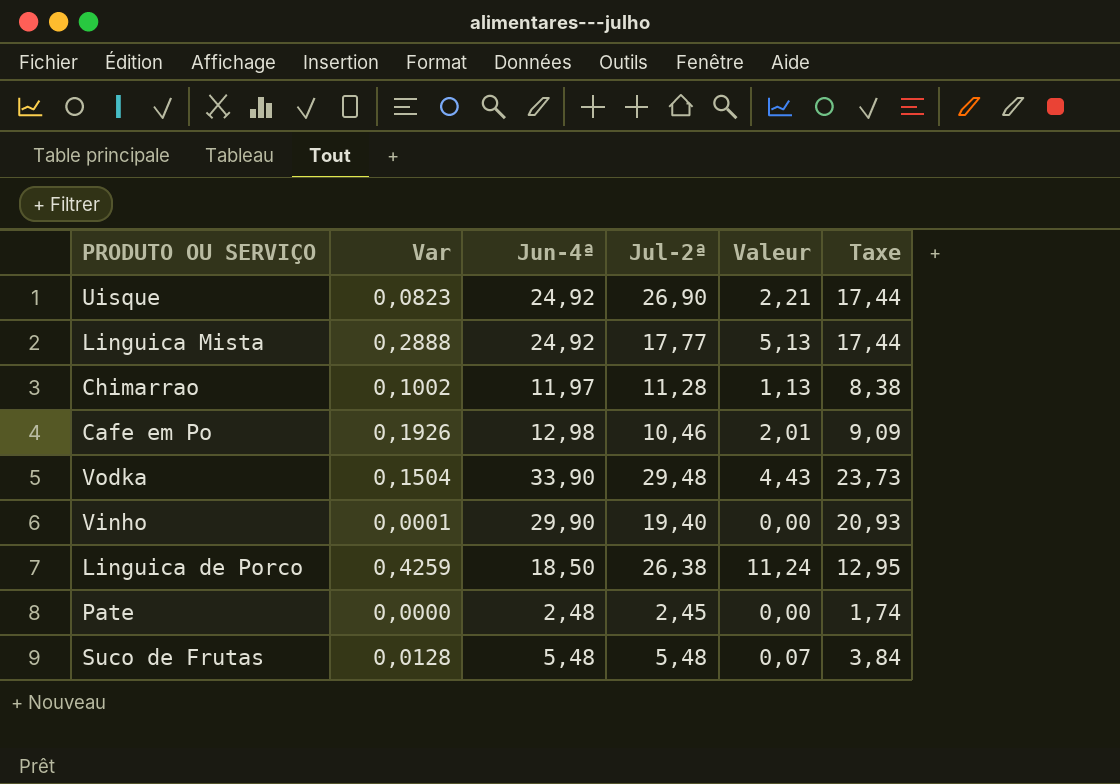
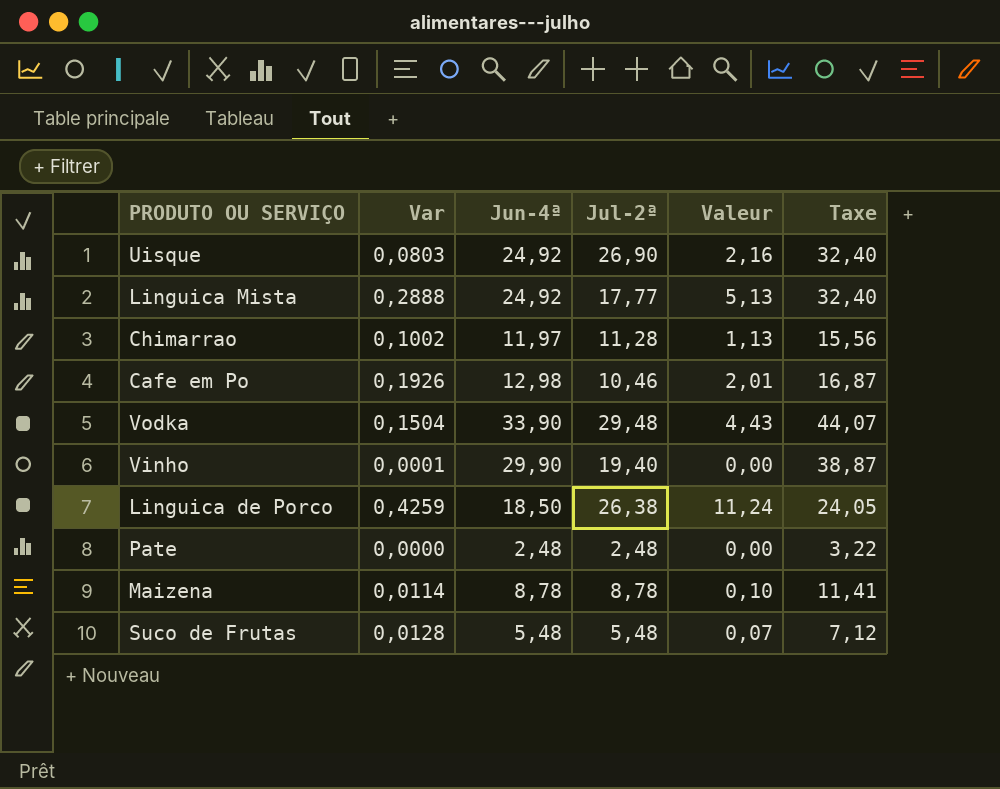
column Taxe | formula: [Jun-4ª] * 0,7 -> [Jun-4ª] * 1,3
Uisque | Var: 0,0823 -> 0,0803
Uisque | Valeur: 2,21 -> 2,16
Pate | Jul-2ª: 2,45 -> 2,48
row Maizena: none -> 0,0114 | 8,78 | 8,78 | 0,10 | 11,41

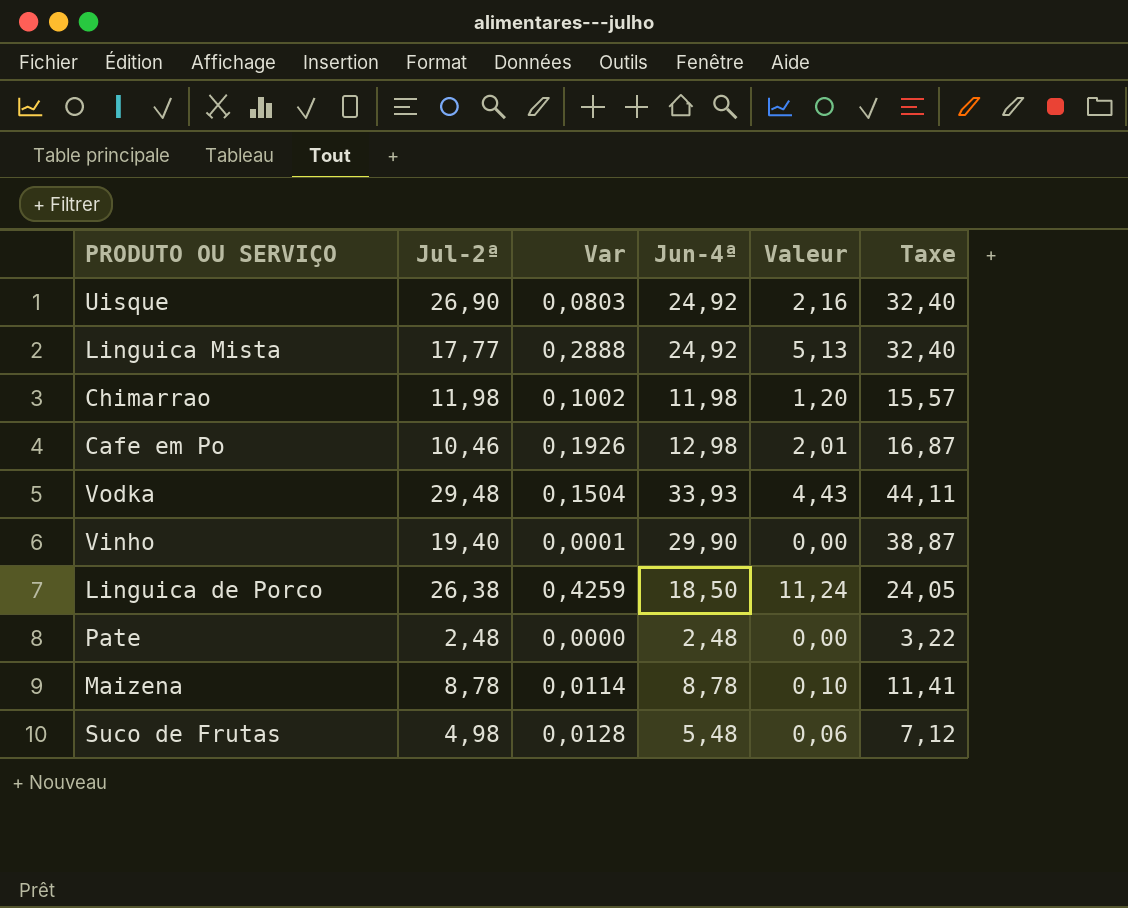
column Jul-2ª | position: 4 -> 2
Chimarrao | Jul-2ª: 11,28 -> 11,98
Chimarrao | Jun-4ª: 11,97 -> 11,98
Chimarrao | Valeur: 1,13 -> 1,20
Chimarrao | Taxe: 15,56 -> 15,57
Vodka | Jun-4ª: 33,90 -> 33,93
Vodka | Taxe: 44,07 -> 44,11
Suco de Frutas | Jul-2ª: 5,48 -> 4,98
Suco de Frutas | Valeur: 0,07 -> 0,06

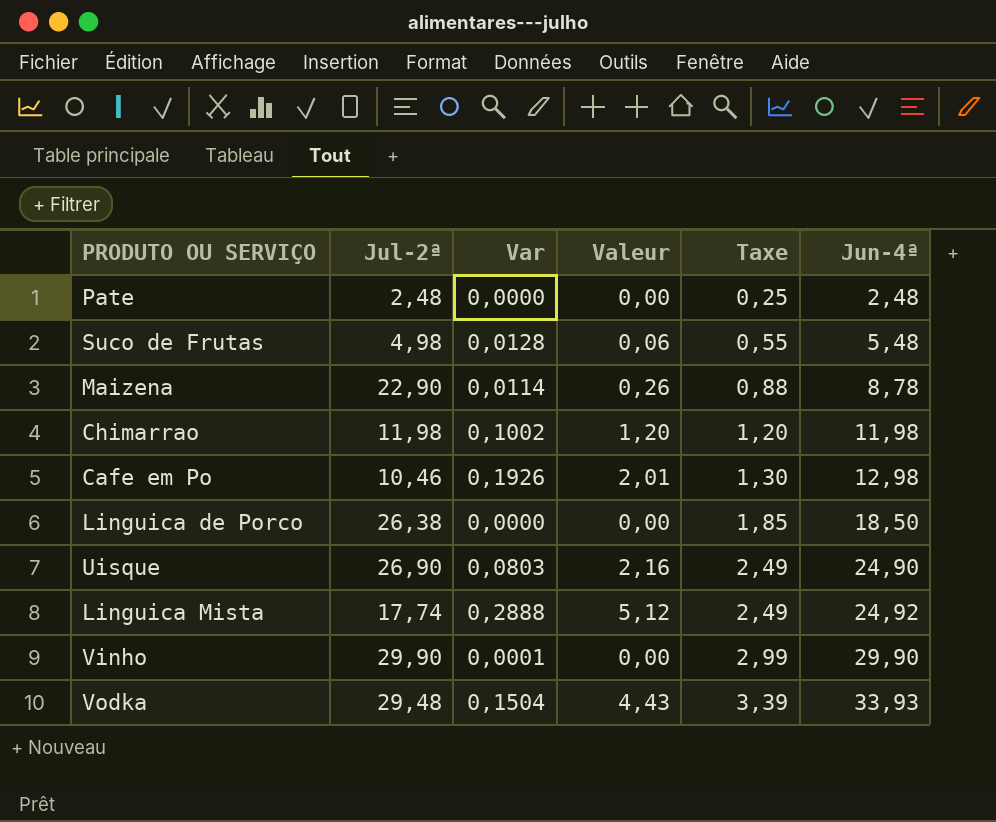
row order: none -> Taxe ascending
column Taxe | formula: [Jun-4ª] * 1,3 -> [Jun-4ª] * 0,1
column Jun-4ª | position: 4 -> 6
Maizena | Jul-2ª: 8,78 -> 22,90
Maizena | Valeur: 0,10 -> 0,26
Linguica de Porco | Var: 0,4259 -> 0,0000
Linguica de Porco | Valeur: 11,24 -> 0,00
Uisque | Jun-4ª: 24,92 -> 24,90
Linguica Mista | Jul-2ª: 17,77 -> 17,74
Linguica Mista | Valeur: 5,13 -> 5,12
Vinho | Jul-2ª: 19,40 -> 29,90

